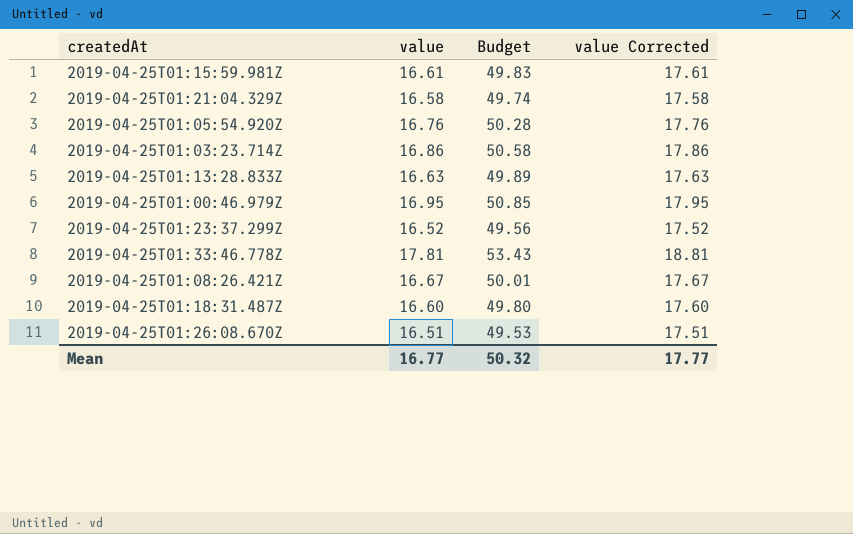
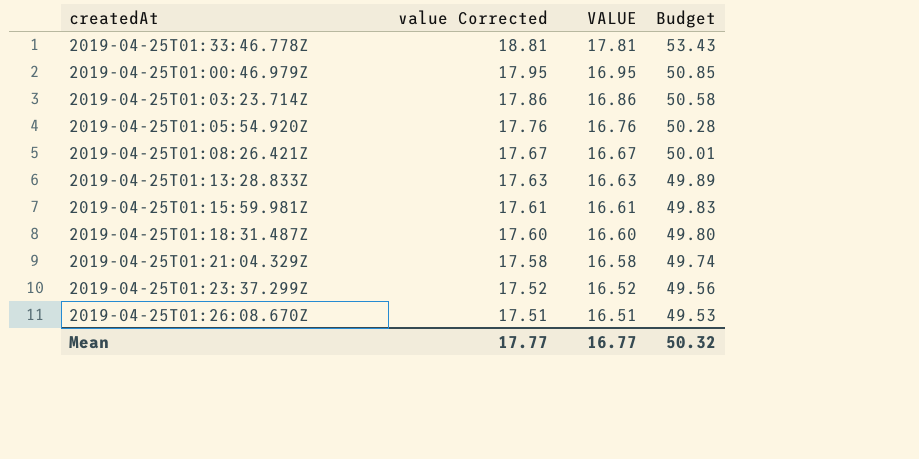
row order: none -> value Corrected descending
column value Corrected | position: 4 -> 2
column name: value -> VALUE

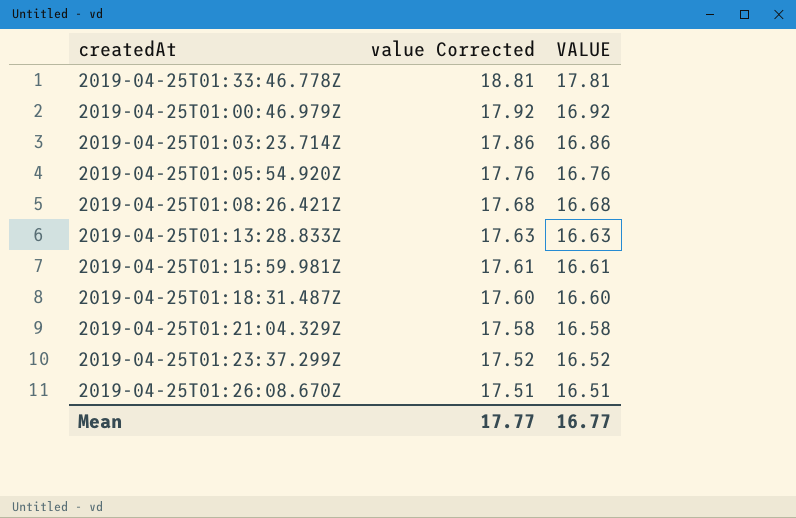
column Budget | formula: [VALUE] * 3 -> none
2019-04-25T01:00:46.979Z | value Corrected: 17.95 -> 17.92
2019-04-25T01:00:46.979Z | VALUE: 16.95 -> 16.92
2019-04-25T01:08:26.421Z | value Corrected: 17.67 -> 17.68
2019-04-25T01:08:26.421Z | VALUE: 16.67 -> 16.68

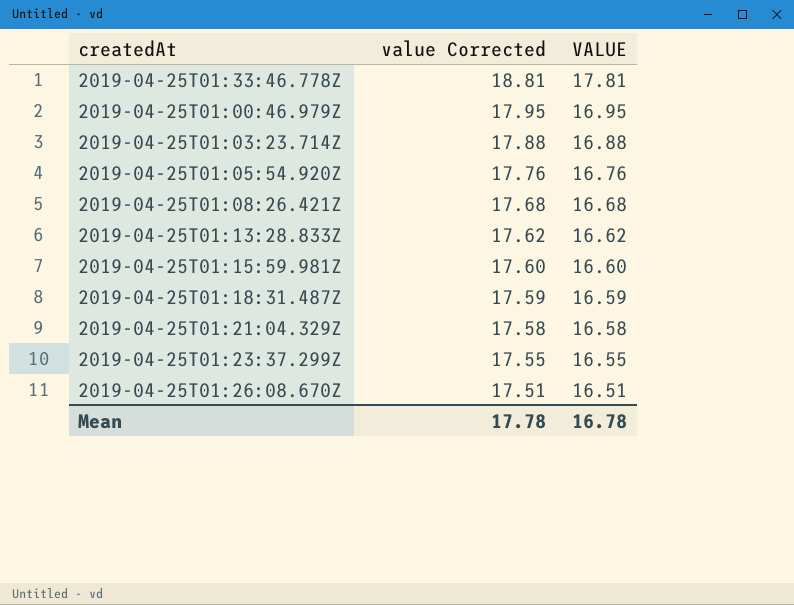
2019-04-25T01:00:46.979Z | value Corrected: 17.92 -> 17.95
2019-04-25T01:00:46.979Z | VALUE: 16.92 -> 16.95
2019-04-25T01:03:23.714Z | value Corrected: 17.86 -> 17.88
2019-04-25T01:03:23.714Z | VALUE: 16.86 -> 16.88
2019-04-25T01:13:28.833Z | value Corrected: 17.63 -> 17.62
2019-04-25T01:13:28.833Z | VALUE: 16.63 -> 16.62
2019-04-25T01:15:59.981Z | value Corrected: 17.61 -> 17.60
2019-04-25T01:15:59.981Z | VALUE: 16.61 -> 16.60
2019-04-25T01:18:31.487Z | value Corrected: 17.60 -> 17.59
2019-04-25T01:18:31.487Z | VALUE: 16.60 -> 16.59
2019-04-25T01:23:37.299Z | value Corrected: 17.52 -> 17.55
2019-04-25T01:23:37.299Z | VALUE: 16.52 -> 16.55
Mean | value Corrected: 17.77 -> 17.78
Mean | VALUE: 16.77 -> 16.78

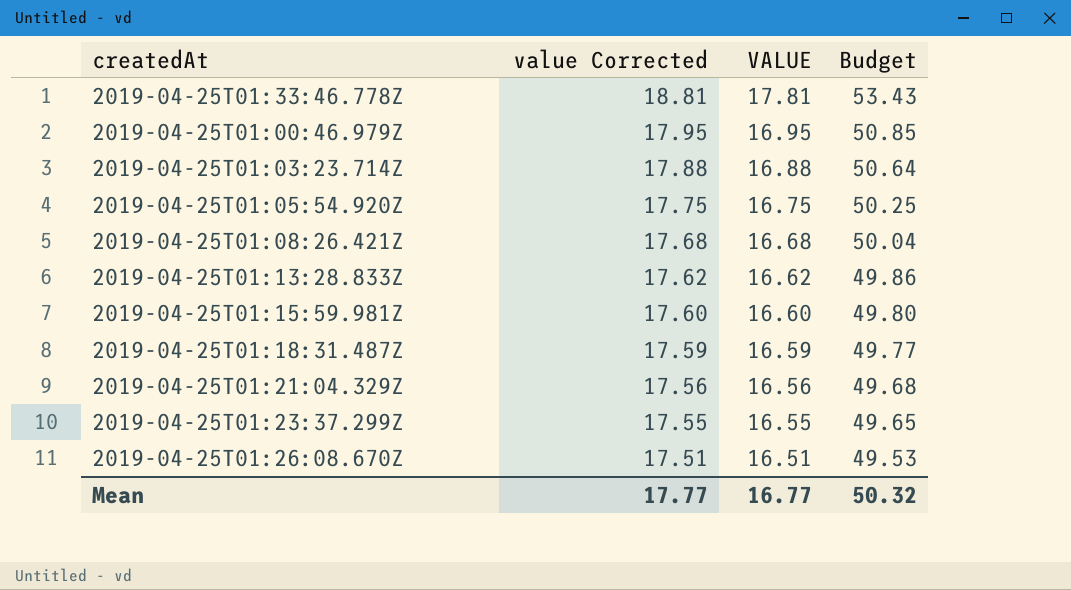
column Budget | formula: none -> [VALUE] * 3
2019-04-25T01:05:54.920Z | value Corrected: 17.76 -> 17.75
2019-04-25T01:05:54.920Z | VALUE: 16.76 -> 16.75
2019-04-25T01:21:04.329Z | value Corrected: 17.58 -> 17.56
2019-04-25T01:21:04.329Z | VALUE: 16.58 -> 16.56
Mean | value Corrected: 17.78 -> 17.77
Mean | VALUE: 16.78 -> 16.77

